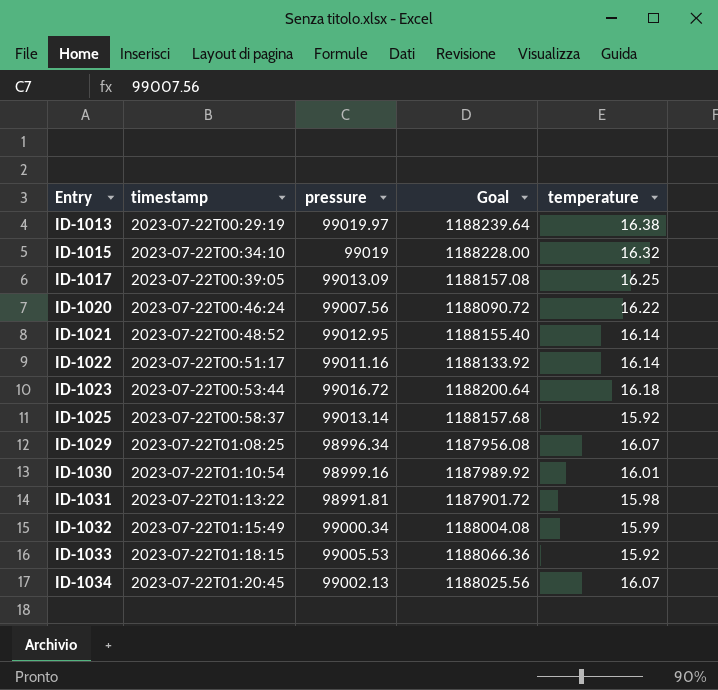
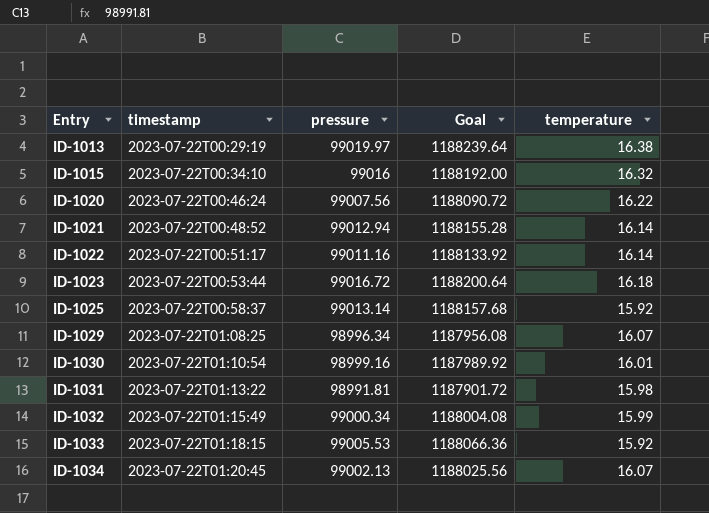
row ID-1017: 2023-07-22T00:39:05 | 99013.09 | 1188157.08 | 16.25 -> none
ID-1015 | pressure: 99019 -> 99016
ID-1015 | Goal: 1188228.00 -> 1188192.00
ID-1021 | pressure: 99012.95 -> 99012.94
ID-1021 | Goal: 1188155.40 -> 1188155.28

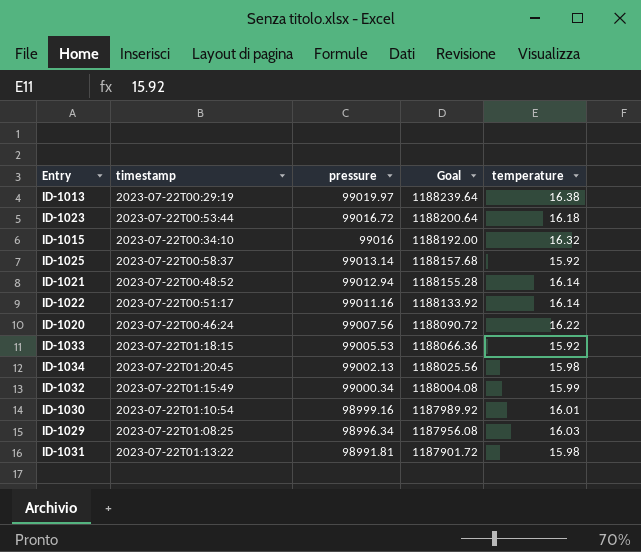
row order: Entry ascending -> pressure descending
ID-1034 | temperature: 16.07 -> 15.98
ID-1029 | temperature: 16.07 -> 16.03

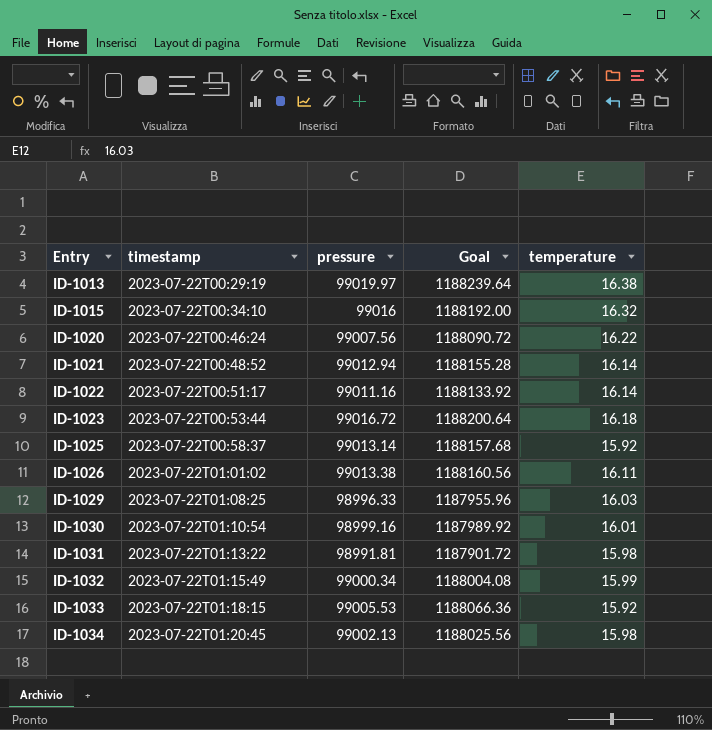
row order: pressure descending -> Entry ascending
row ID-1026: none -> 2023-07-22T01:01:02 | 99013.38 | 1188160.56 | 16.11
ID-1029 | pressure: 98996.34 -> 98996.33
ID-1029 | Goal: 1187956.08 -> 1187955.96

